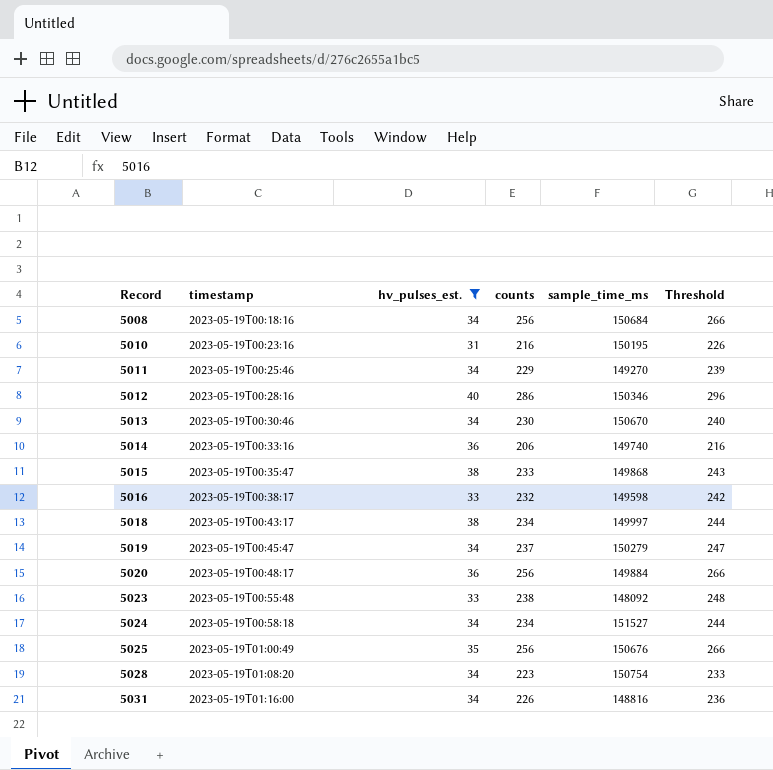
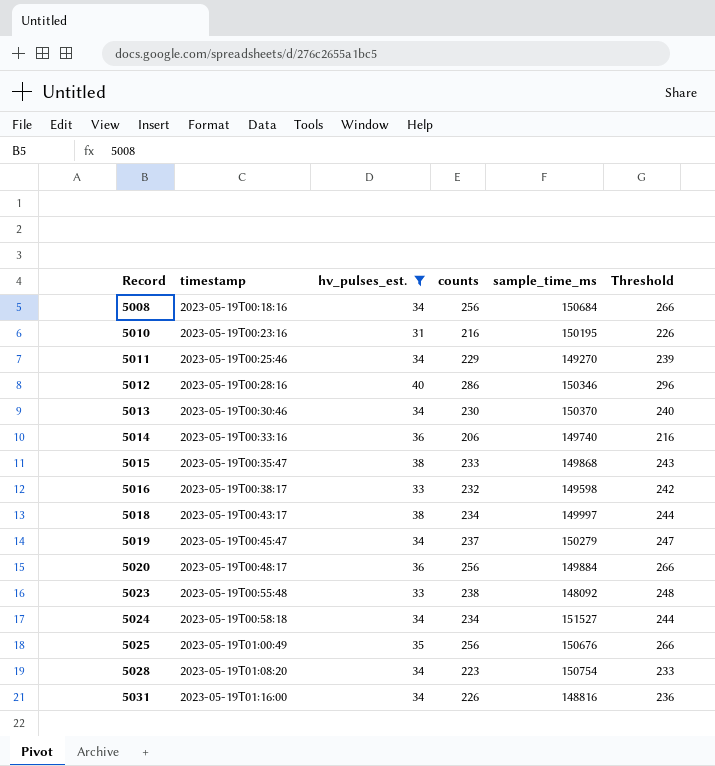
5013 | sample_time_ms: 150670 -> 150370

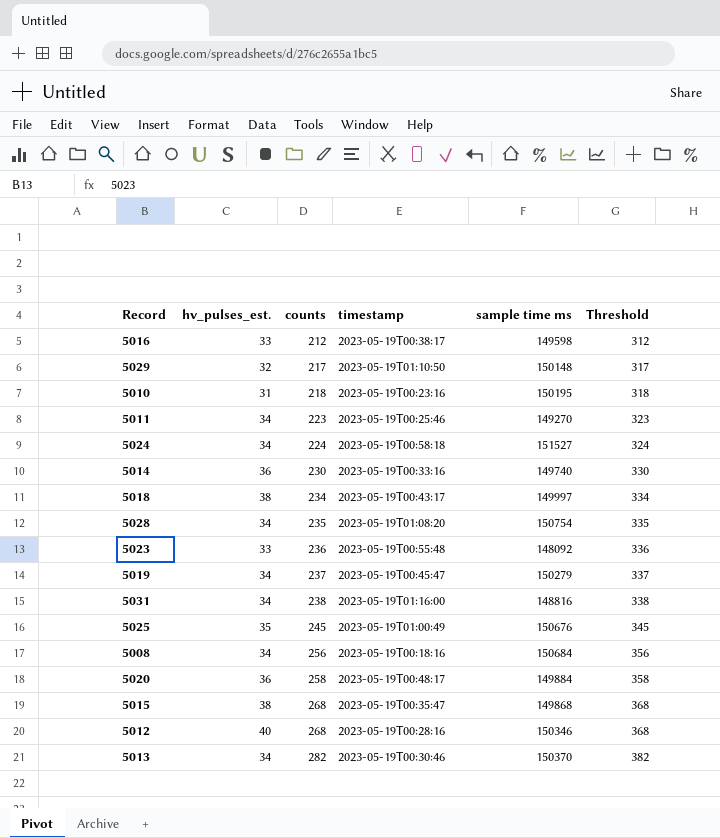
filter: hv_pulses_est. != 32 -> none
row order: Record ascending -> counts ascending
column timestamp | position: 2 -> 4
column name: sample_time_ms -> sample time ms
column Threshold | formula: [counts] + 10 -> [counts] + 100
5016 | counts: 232 -> 212
5010 | counts: 216 -> 218
5011 | counts: 229 -> 223
5024 | counts: 234 -> 224
5014 | counts: 206 -> 230
5028 | counts: 223 -> 235
5023 | counts: 238 -> 236
5031 | counts: 226 -> 238
5025 | counts: 256 -> 245
5020 | counts: 256 -> 258
5015 | counts: 233 -> 268
5012 | counts: 286 -> 268
5013 | counts: 230 -> 282

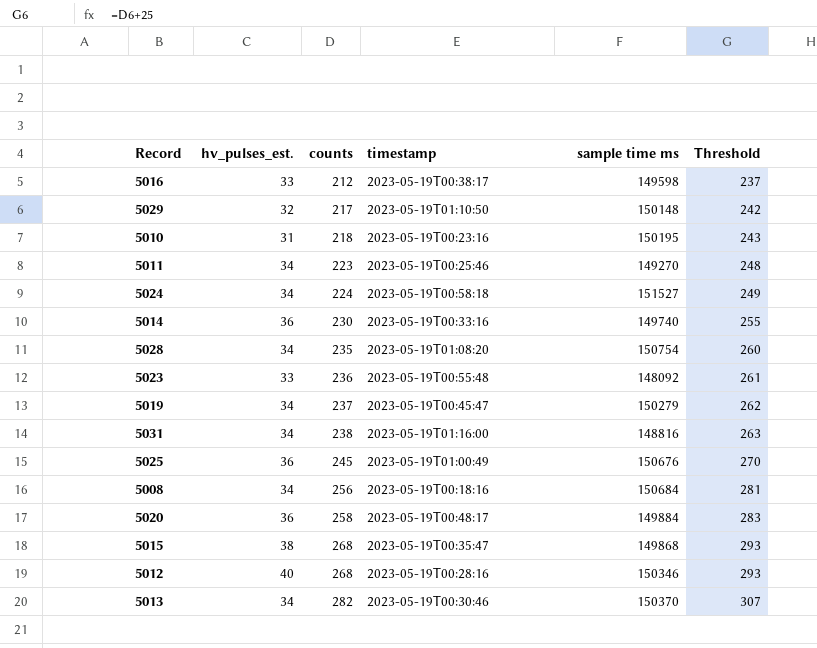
column Threshold | formula: [counts] + 100 -> [counts] + 25
row 5018: 38 | 234 | 2023-05-19T00:43:17 | 149997 | 334 -> none
5025 | hv_pulses_est.: 35 -> 36

